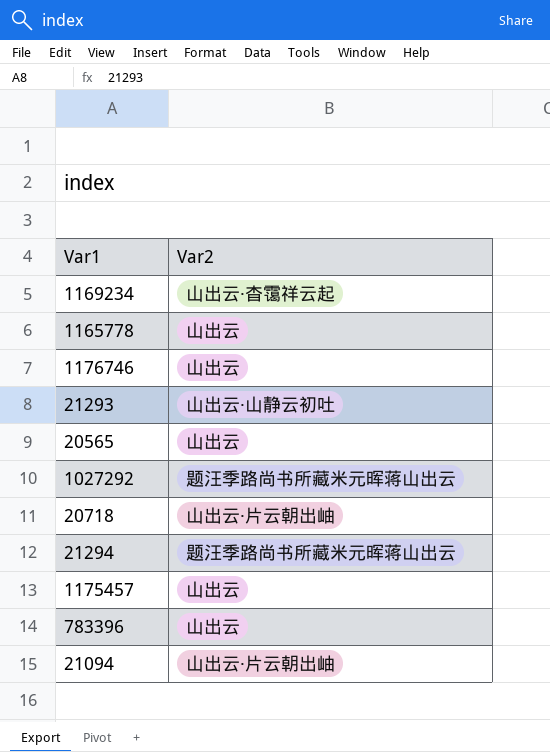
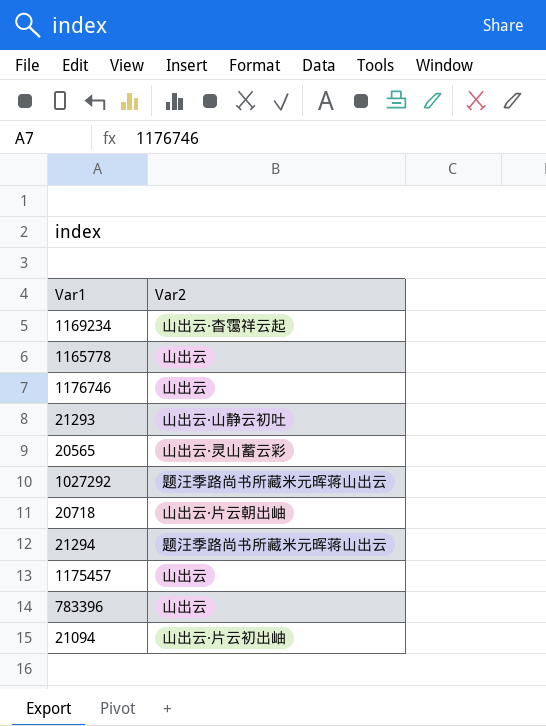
20565 | Var2: 山出云 -> 山出云·灵山蓄云彩
21094 | Var2: 山出云·片云朝出岫 -> 山出云·片云初出岫

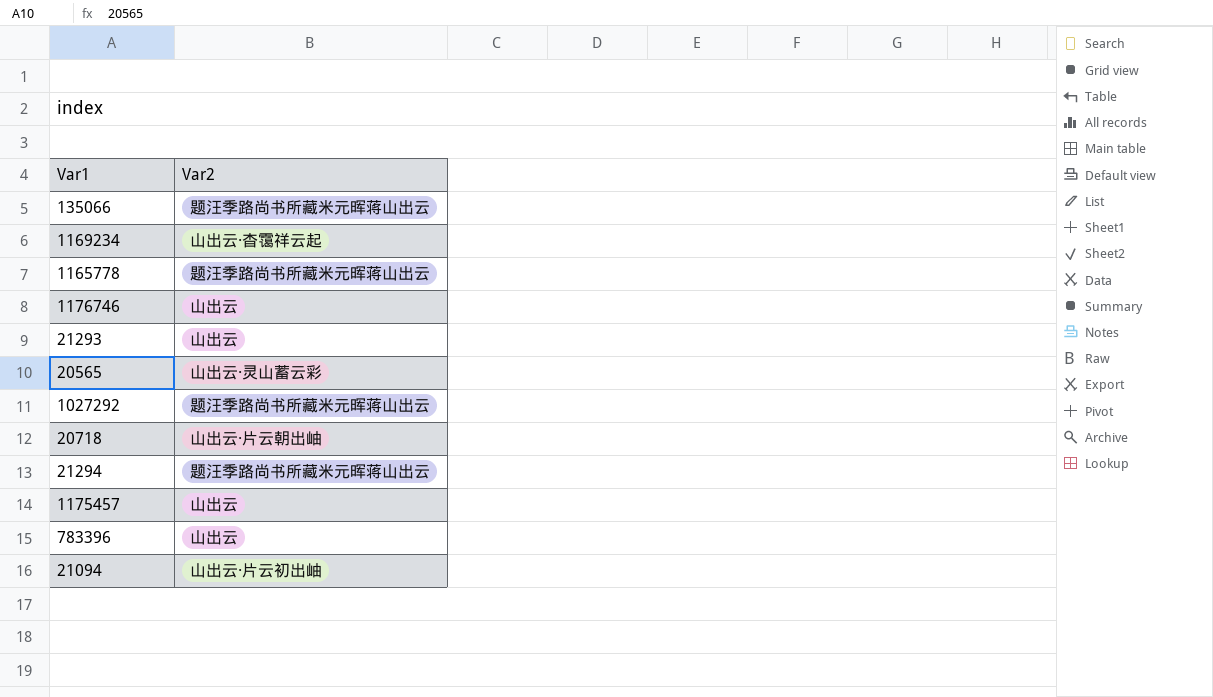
row 135066: none -> 题汪季路尚书所藏米元晖蒋山出云
1165778 | Var2: 山出云 -> 题汪季路尚书所藏米元晖蒋山出云
21293 | Var2: 山出云·山静云初吐 -> 山出云

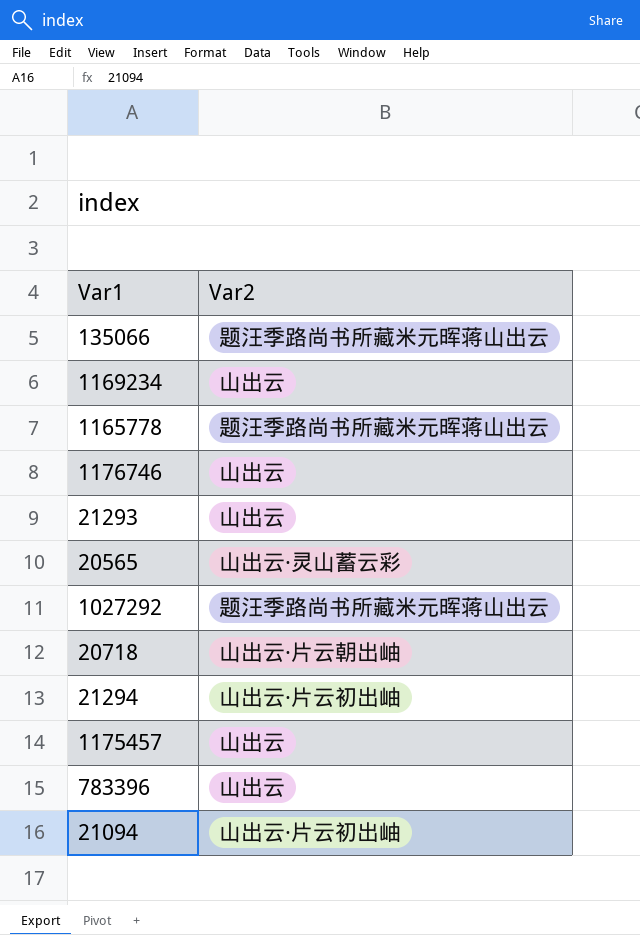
1169234 | Var2: 山出云·杳霭祥云起 -> 山出云
21294 | Var2: 题汪季路尚书所藏米元晖蒋山出云 -> 山出云·片云初出岫

